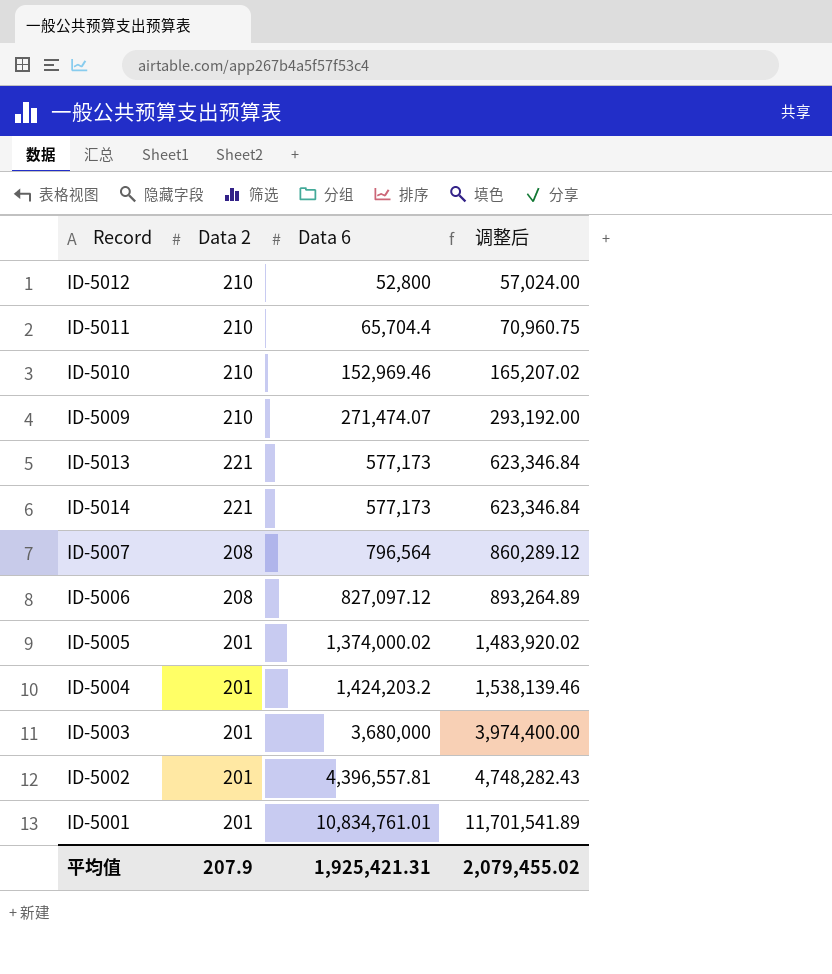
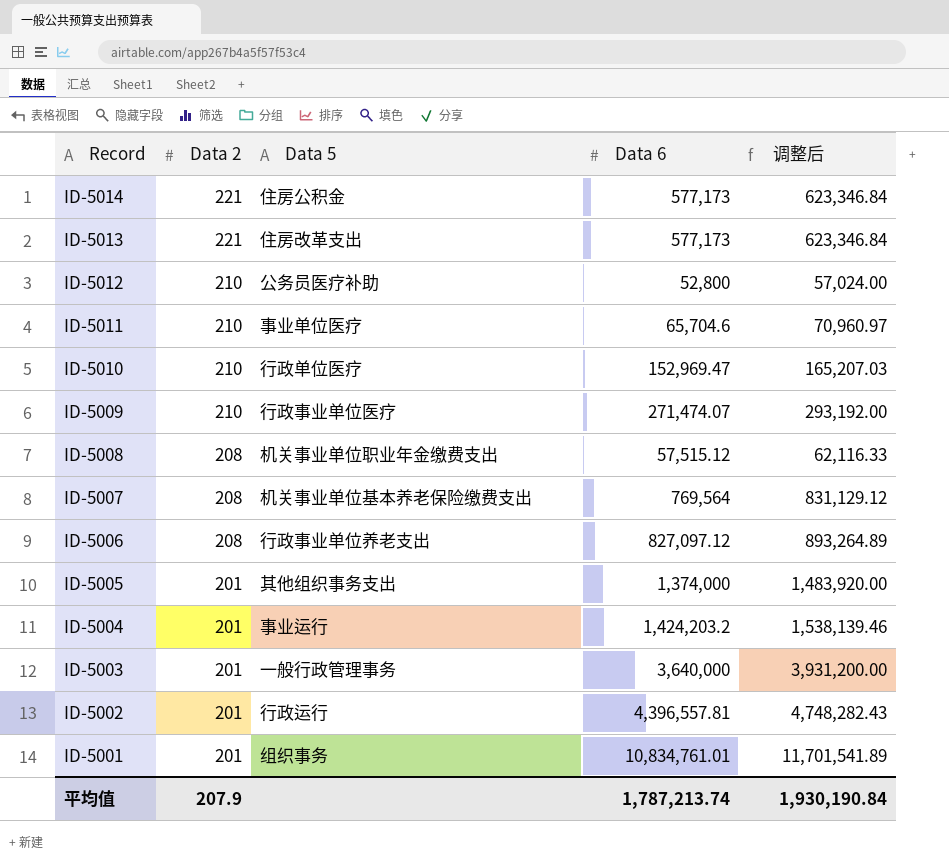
row order: Data 6 ascending -> Record descending
column Data 5 | position: none -> 3
ID-5011 | Data 6: 65,704.4 -> 65,704.6
ID-5011 | 调整后: 70,960.75 -> 70,960.97
ID-5010 | Data 6: 152,969.46 -> 152,969.47
ID-5010 | 调整后: 165,207.02 -> 165,207.03
row ID-5008: none -> 208 | 机关事业单位职业年金缴费支出 | 57,515.12 | 62,116.33
ID-5007 | Data 6: 796,564 -> 769,564
ID-5007 | 调整后: 860,289.12 -> 831,129.12
ID-5005 | Data 6: 1,374,000.02 -> 1,374,000
ID-5005 | 调整后: 1,483,920.02 -> 1,483,920.00
ID-5003 | Data 6: 3,680,000 -> 3,640,000
ID-5003 | 调整后: 3,974,400.00 -> 3,931,200.00
平均值 | Data 6: 1,925,421.31 -> 1,787,213.74
平均值 | 调整后: 2,079,455.02 -> 1,930,190.84

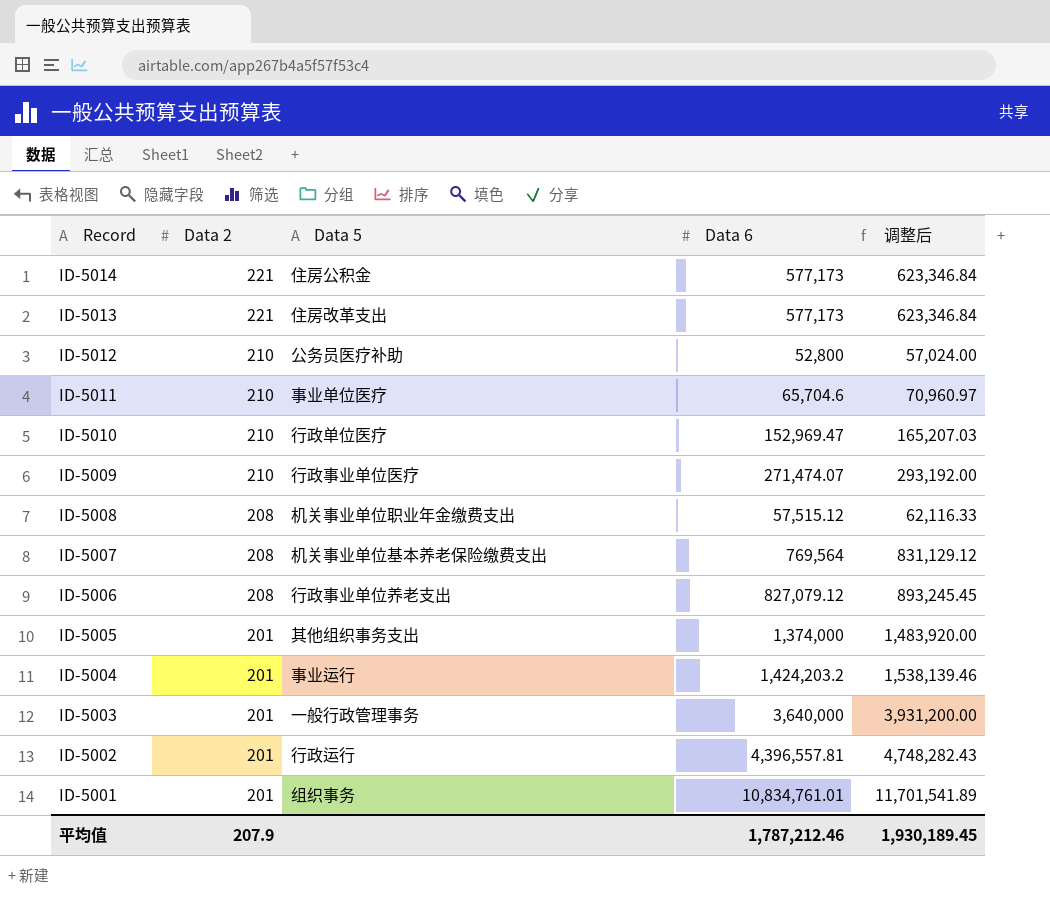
ID-5006 | Data 6: 827,097.12 -> 827,079.12
ID-5006 | 调整后: 893,264.89 -> 893,245.45
平均值 | Data 6: 1,787,213.74 -> 1,787,212.46
平均值 | 调整后: 1,930,190.84 -> 1,930,189.45

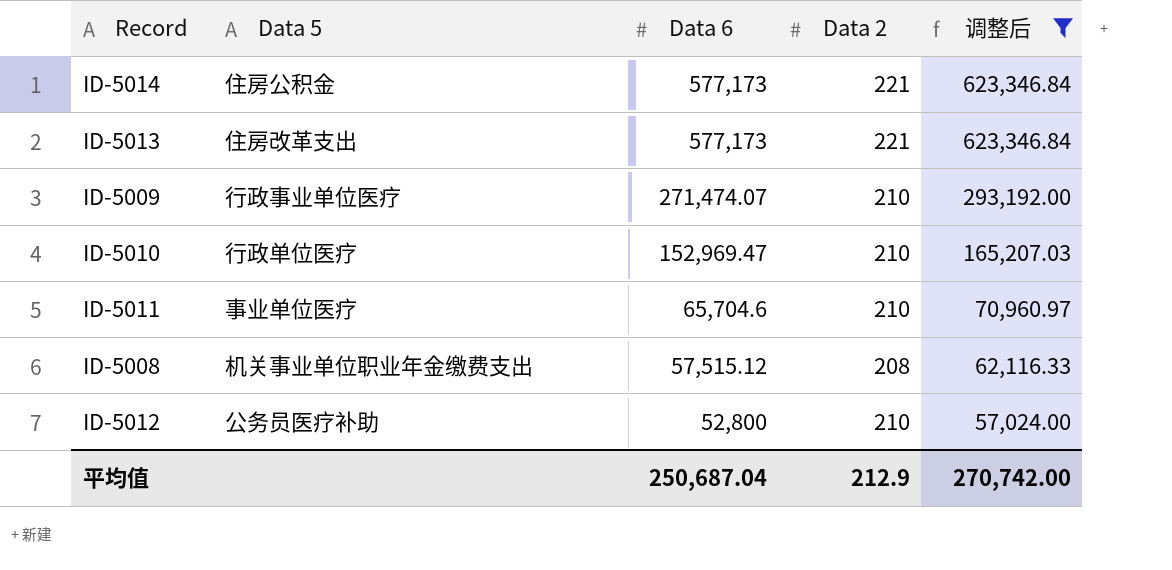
filter: none -> 调整后 <= 623,346.84
row order: Record descending -> Data 6 descending
column Data 2 | position: 2 -> 4
平均值 | Data 6: 1,787,212.46 -> 250,687.04
平均值 | Data 2: 207.9 -> 212.9
平均值 | 调整后: 1,930,189.45 -> 270,742.00

